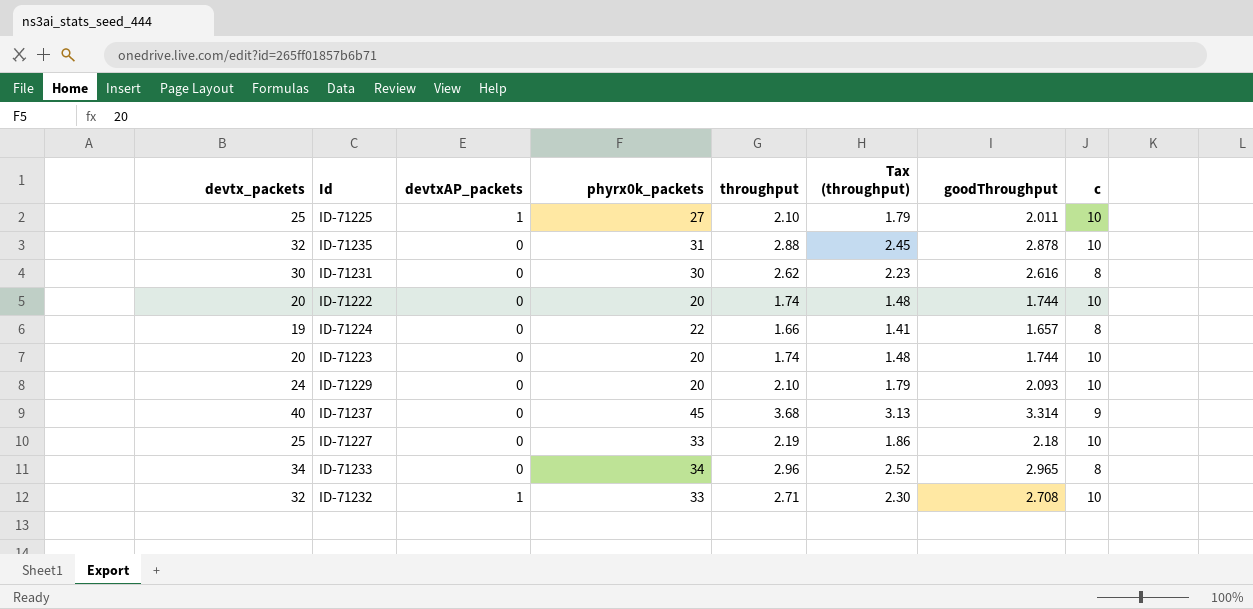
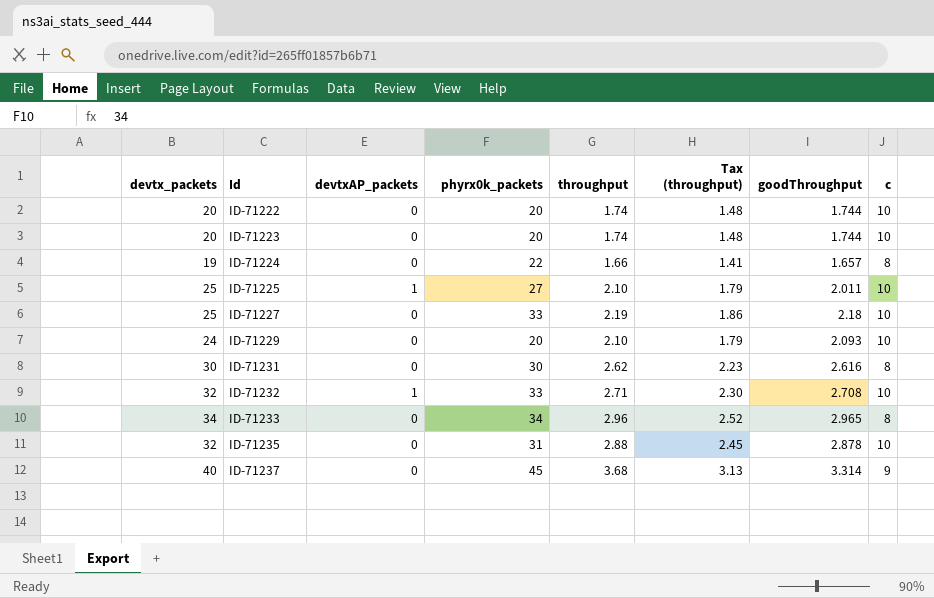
row order: none -> Id ascending

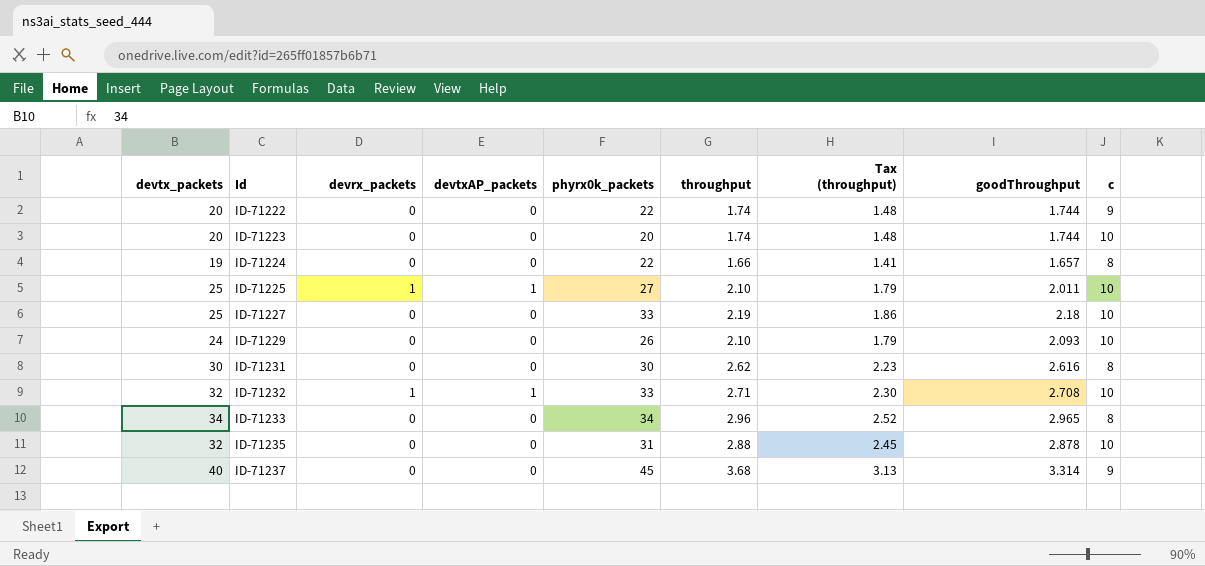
column devrx_packets | position: none -> 3
ID-71222 | phyrx0k_packets: 20 -> 22
ID-71222 | c: 10 -> 9
ID-71229 | phyrx0k_packets: 20 -> 26

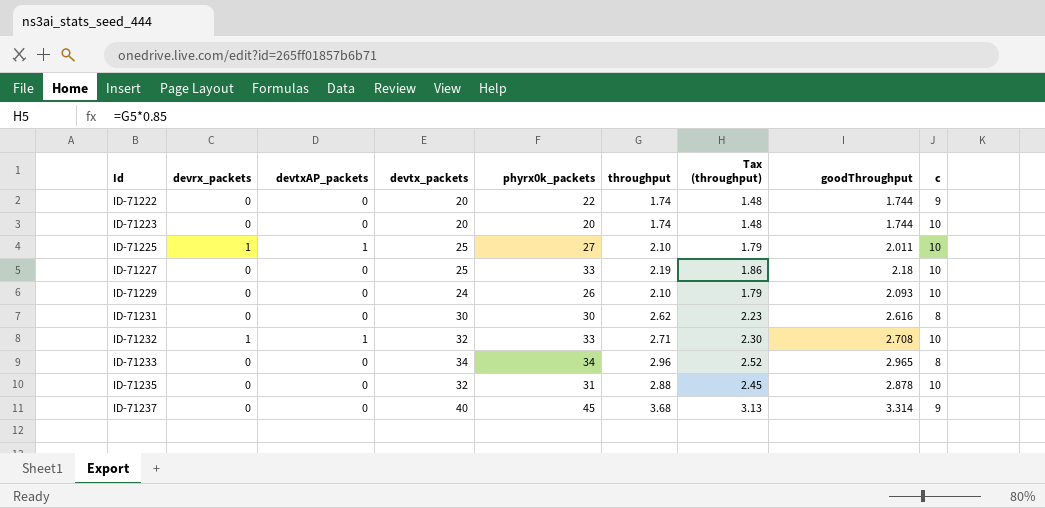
column devtx_packets | position: 1 -> 4
row ID-71224: 19 | 0 | 0 | 22 | 1.66 | 1.41 | 1.657 | 8 -> none

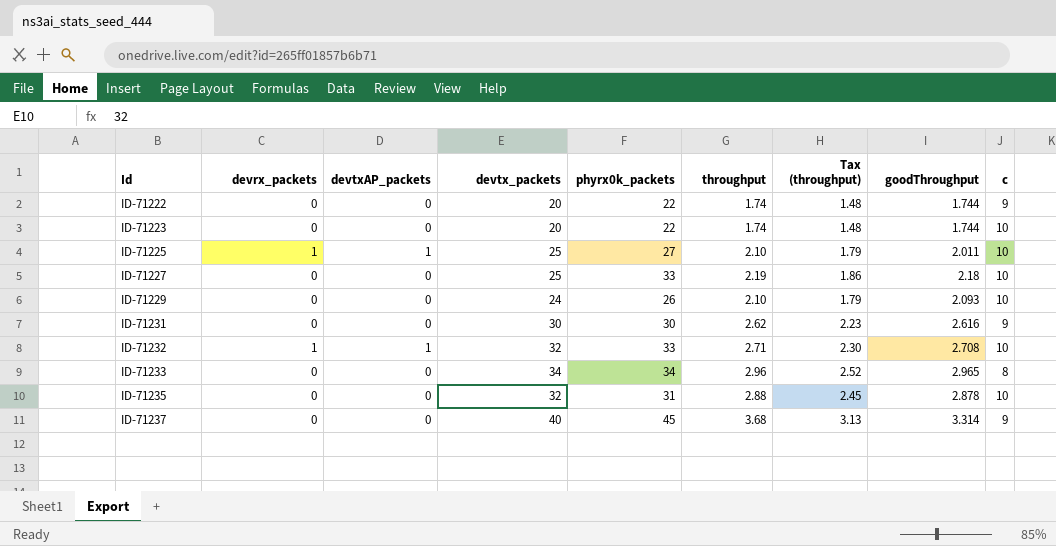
ID-71223 | phyrx0k_packets: 20 -> 22
ID-71231 | c: 8 -> 9

